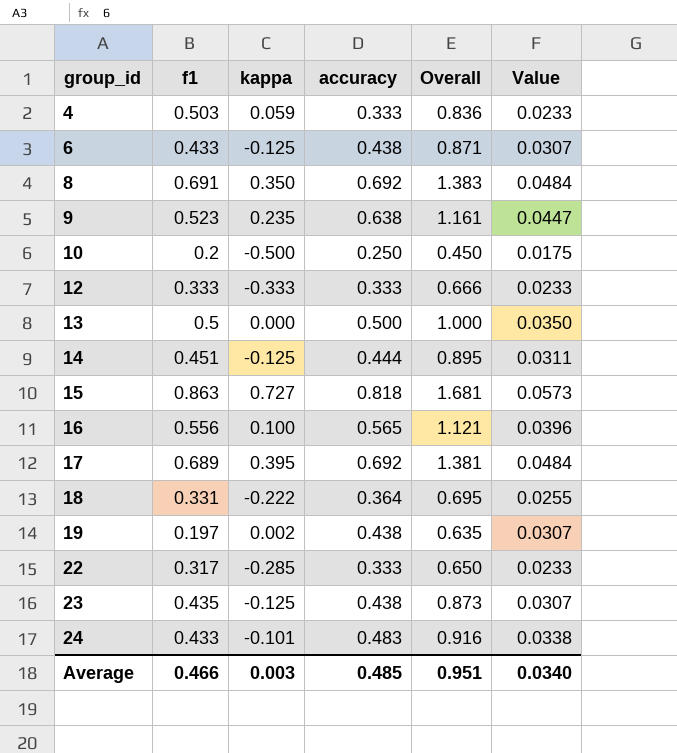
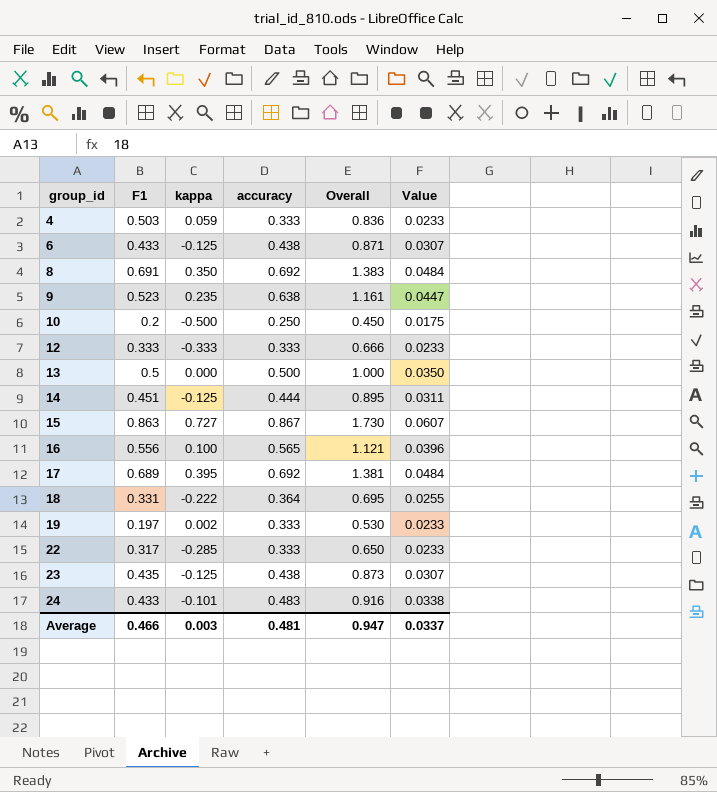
column name: f1 -> F1
15 | accuracy: 0.818 -> 0.867
15 | Overall: 1.681 -> 1.730
15 | Value: 0.0573 -> 0.0607
19 | accuracy: 0.438 -> 0.333
19 | Overall: 0.635 -> 0.530
19 | Value: 0.0307 -> 0.0233
Average | accuracy: 0.485 -> 0.481
Average | Overall: 0.951 -> 0.947
Average | Value: 0.0340 -> 0.0337

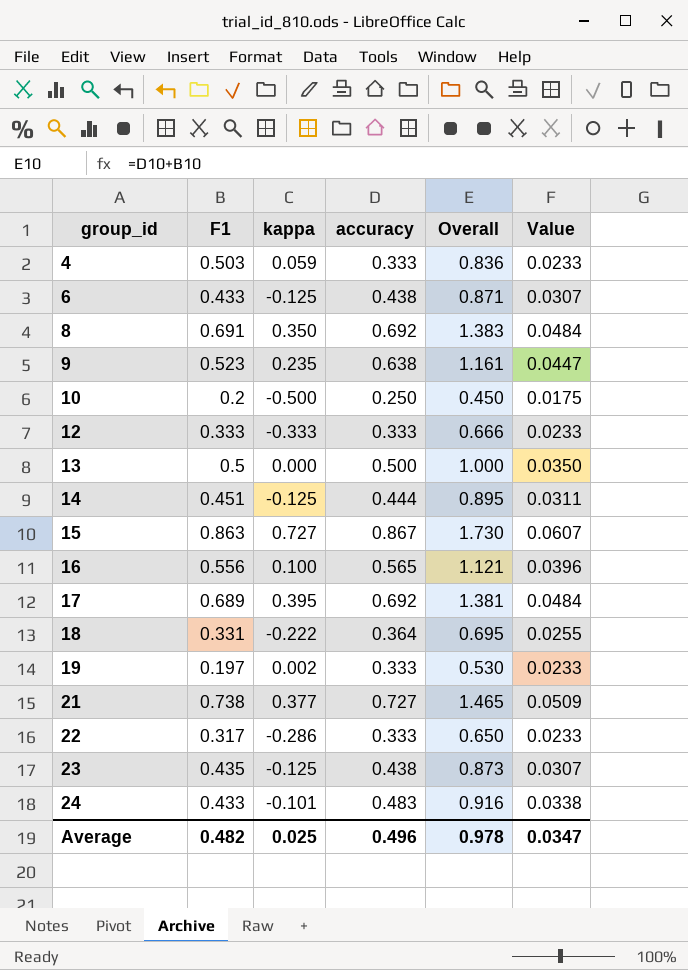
row 21: none -> 0.738 | 0.377 | 0.727 | 1.465 | 0.0509
22 | kappa: -0.285 -> -0.286
Average | F1: 0.466 -> 0.482
Average | kappa: 0.003 -> 0.025
Average | accuracy: 0.481 -> 0.496
Average | Overall: 0.947 -> 0.978
Average | Value: 0.0337 -> 0.0347

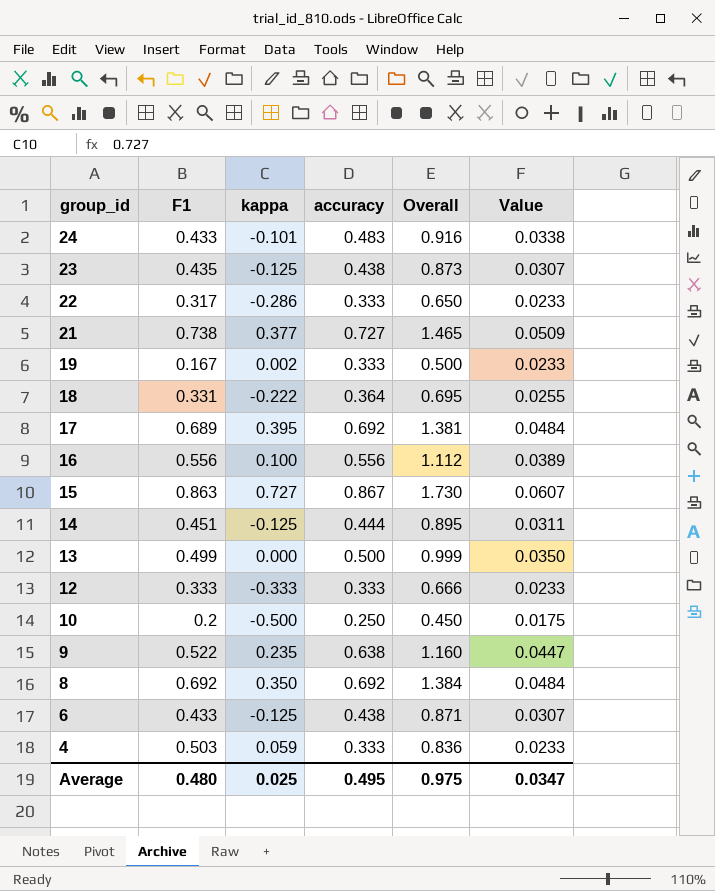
row order: group_id ascending -> group_id descending
19 | F1: 0.197 -> 0.167
19 | Overall: 0.530 -> 0.500
16 | accuracy: 0.565 -> 0.556
16 | Overall: 1.121 -> 1.112
16 | Value: 0.0396 -> 0.0389
13 | F1: 0.5 -> 0.499
13 | Overall: 1.000 -> 0.999
9 | F1: 0.523 -> 0.522
9 | Overall: 1.161 -> 1.160
8 | F1: 0.691 -> 0.692
8 | Overall: 1.383 -> 1.384
Average | F1: 0.482 -> 0.480
Average | accuracy: 0.496 -> 0.495
Average | Overall: 0.978 -> 0.975

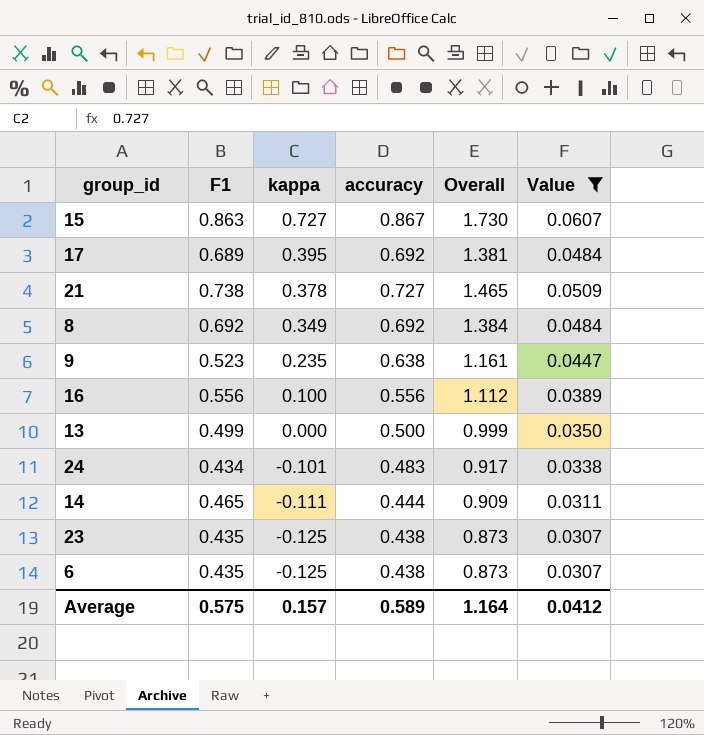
filter: none -> Value >= 0.0307
row order: group_id descending -> kappa descending
21 | kappa: 0.377 -> 0.378
8 | kappa: 0.350 -> 0.349
9 | F1: 0.522 -> 0.523
9 | Overall: 1.160 -> 1.161
24 | F1: 0.433 -> 0.434
24 | Overall: 0.916 -> 0.917
14 | F1: 0.451 -> 0.465
14 | kappa: -0.125 -> -0.111
14 | Overall: 0.895 -> 0.909
6 | F1: 0.433 -> 0.435
6 | Overall: 0.871 -> 0.873
Average | F1: 0.480 -> 0.575
Average | kappa: 0.025 -> 0.157
Average | accuracy: 0.495 -> 0.589
Average | Overall: 0.975 -> 1.164
Average | Value: 0.0347 -> 0.0412

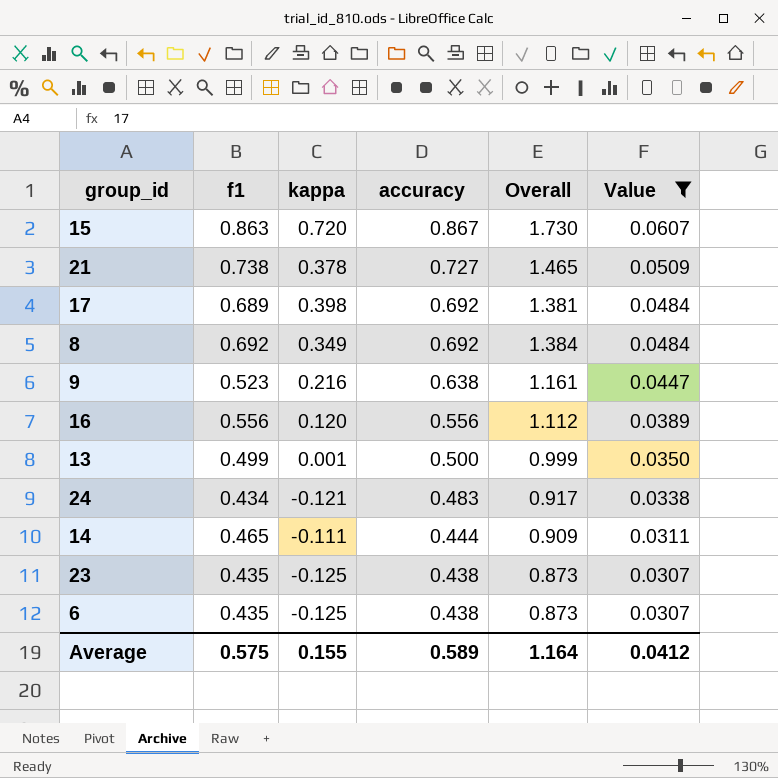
row order: kappa descending -> accuracy descending
column name: F1 -> f1
15 | kappa: 0.727 -> 0.720
17 | kappa: 0.395 -> 0.398
9 | kappa: 0.235 -> 0.216
16 | kappa: 0.100 -> 0.120
13 | kappa: 0.000 -> 0.001
24 | kappa: -0.101 -> -0.121
Average | kappa: 0.157 -> 0.155

